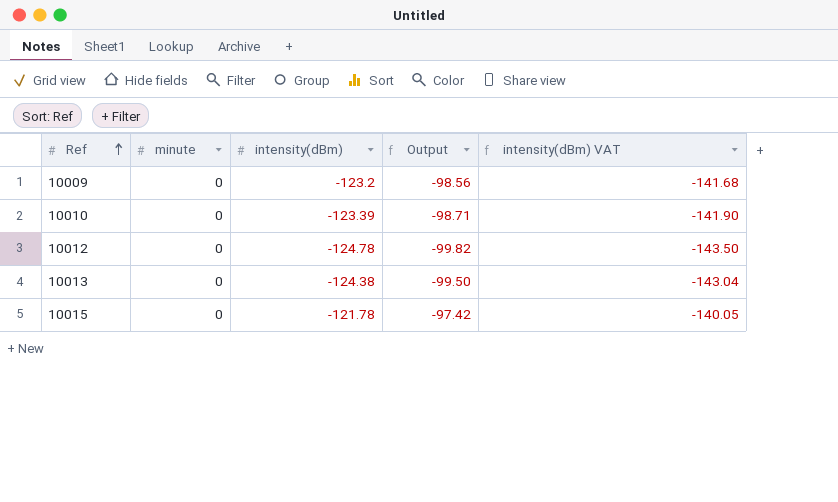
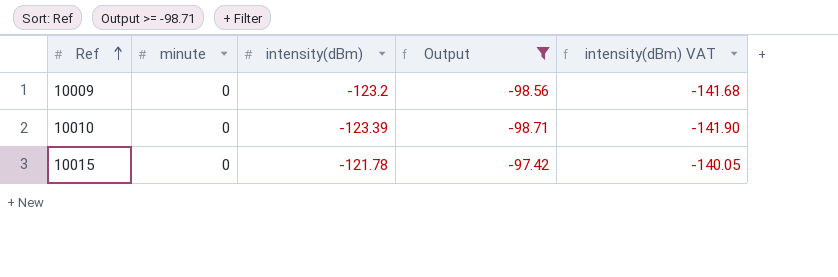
filter: none -> Output >= -98.71

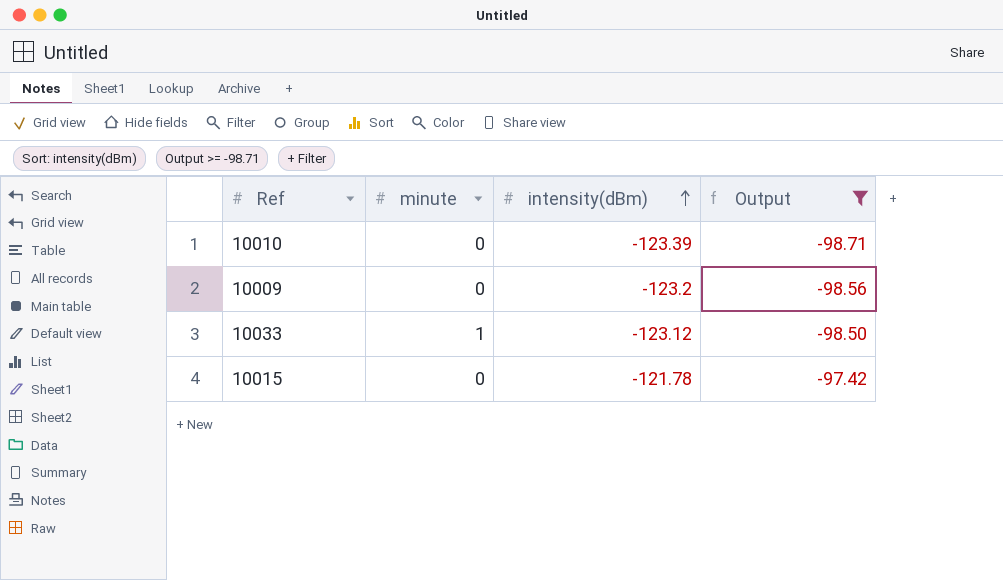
row order: Ref ascending -> intensity(dBm) ascending
column intensity(dBm) VAT | formula: [intensity(dBm)] * 1.15 -> none
row 10033: none -> 1 | -123.12 | -98.50

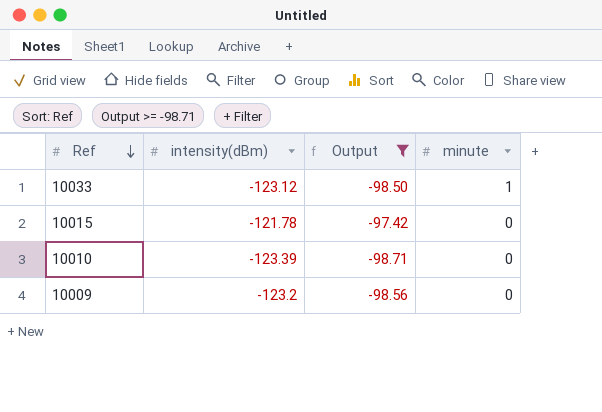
row order: intensity(dBm) ascending -> Ref descending
column minute | position: 2 -> 4

